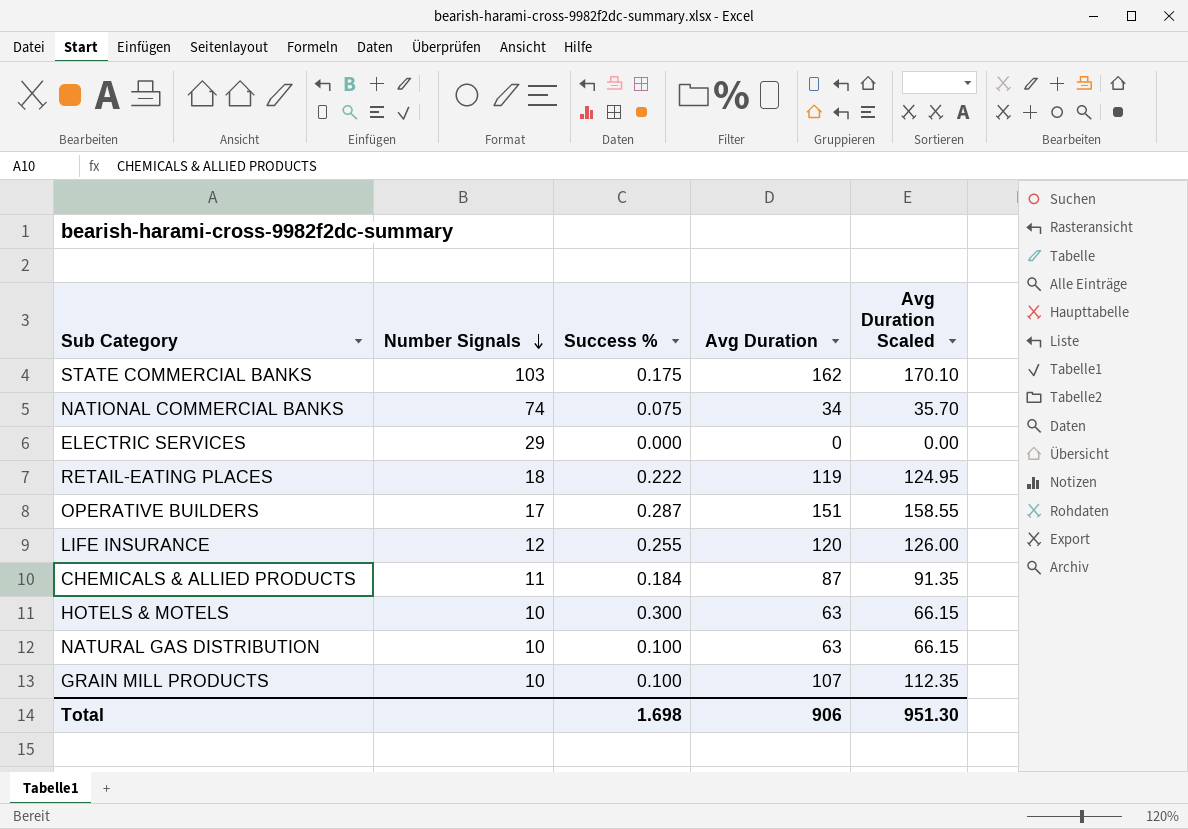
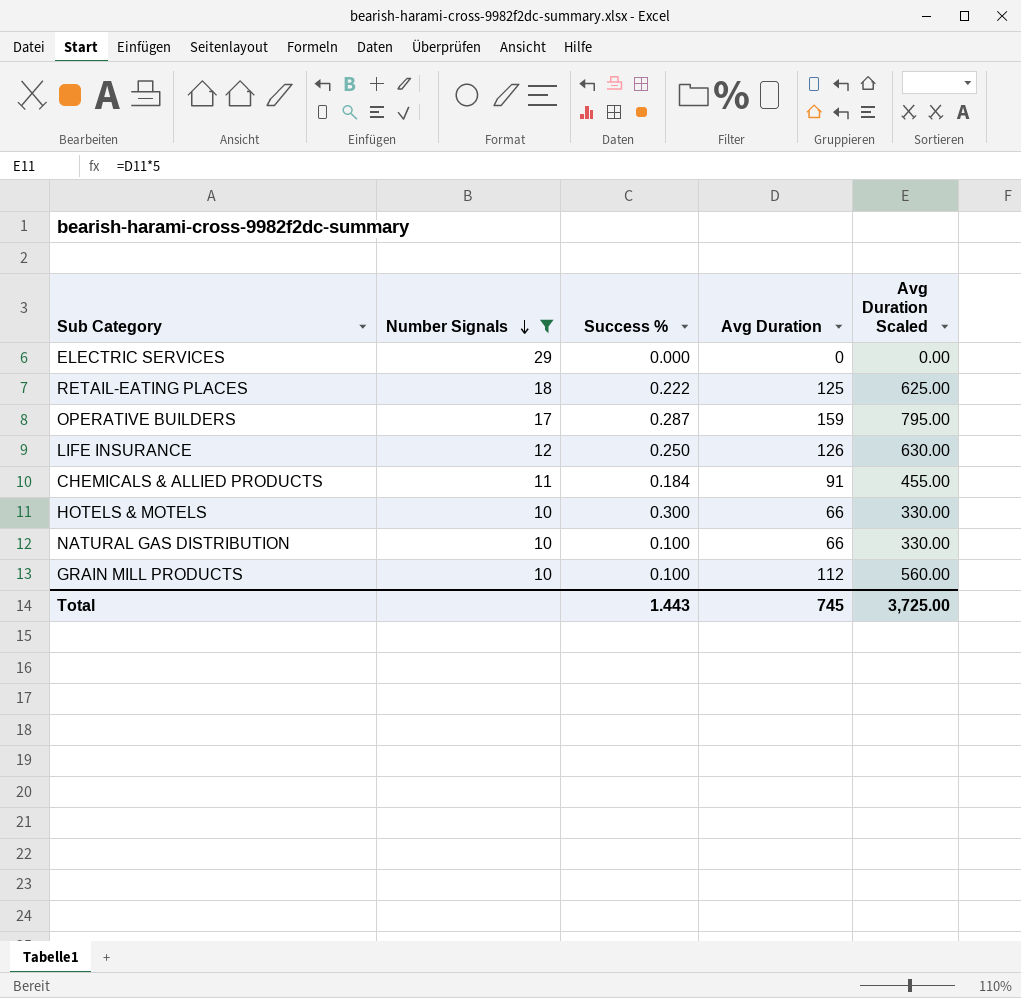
filter: none -> Number Signals <= 29
column Avg Duration Scaled | formula: [Avg Duration] * 1.05 -> [Avg Duration] * 5
RETAIL-EATING PLACES | Avg Duration: 119 -> 125
OPERATIVE BUILDERS | Avg Duration: 151 -> 159
LIFE INSURANCE | Success %: 0.255 -> 0.250
LIFE INSURANCE | Avg Duration: 120 -> 126
CHEMICALS & ALLIED PRODUCTS | Avg Duration: 87 -> 91
HOTELS & MOTELS | Avg Duration: 63 -> 66
NATURAL GAS DISTRIBUTION | Avg Duration: 63 -> 66
GRAIN MILL PRODUCTS | Avg Duration: 107 -> 112
Total | Success %: 1.698 -> 1.443
Total | Avg Duration: 906 -> 745
Total | Avg Duration Scaled: 951.30 -> 3,725.00

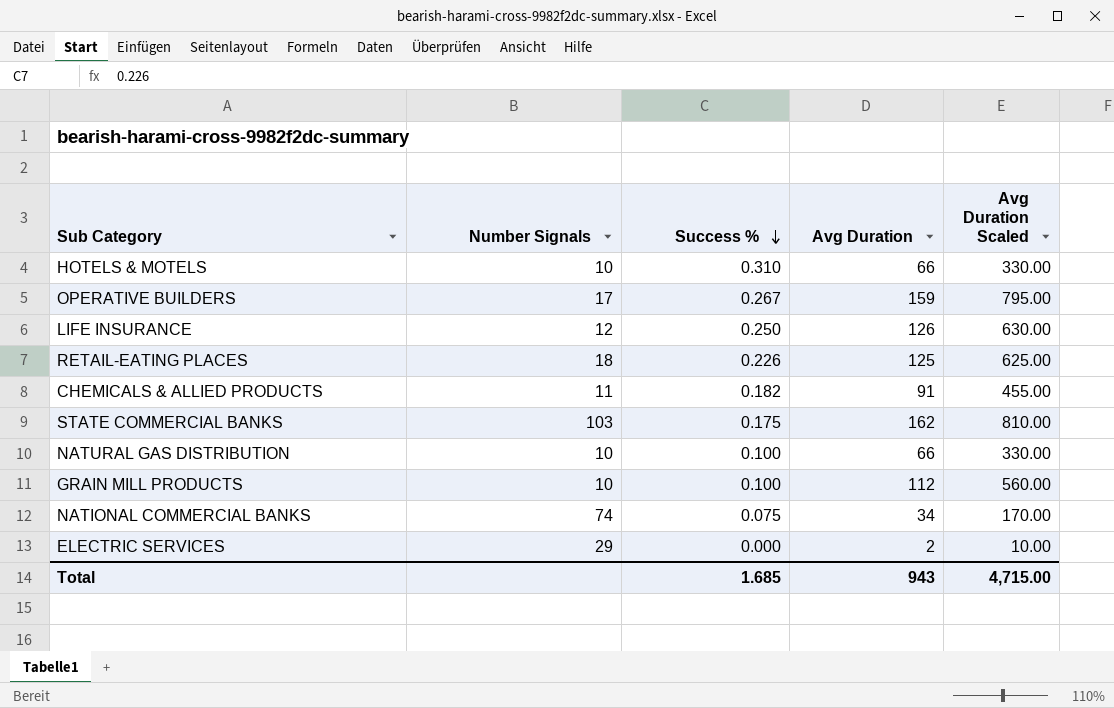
filter: Number Signals <= 29 -> none
row order: Number Signals descending -> Success % descending
HOTELS & MOTELS | Success %: 0.300 -> 0.310
OPERATIVE BUILDERS | Success %: 0.287 -> 0.267
RETAIL-EATING PLACES | Success %: 0.222 -> 0.226
CHEMICALS & ALLIED PRODUCTS | Success %: 0.184 -> 0.182
ELECTRIC SERVICES | Avg Duration: 0 -> 2
ELECTRIC SERVICES | Avg Duration Scaled: 0.00 -> 10.00
Total | Success %: 1.443 -> 1.685
Total | Avg Duration: 745 -> 943
Total | Avg Duration Scaled: 3,725.00 -> 4,715.00

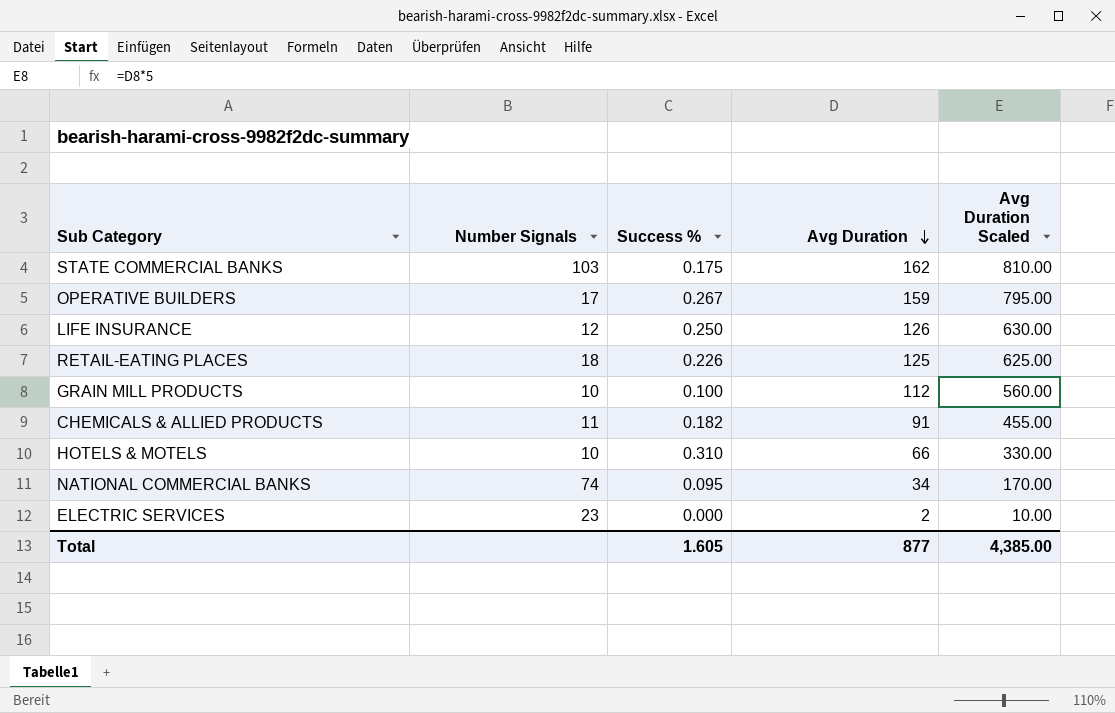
row order: Success % descending -> Avg Duration descending
row NATURAL GAS DISTRIBUTION: 10 | 0.100 | 66 | 330.00 -> none
NATIONAL COMMERCIAL BANKS | Success %: 0.075 -> 0.095
ELECTRIC SERVICES | Number Signals: 29 -> 23
Total | Success %: 1.685 -> 1.605
Total | Avg Duration: 943 -> 877
Total | Avg Duration Scaled: 4,715.00 -> 4,385.00

